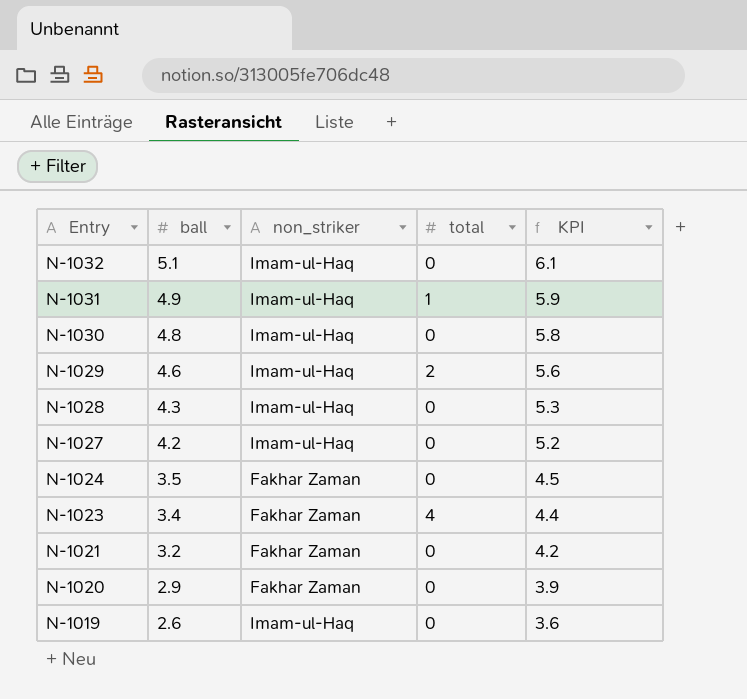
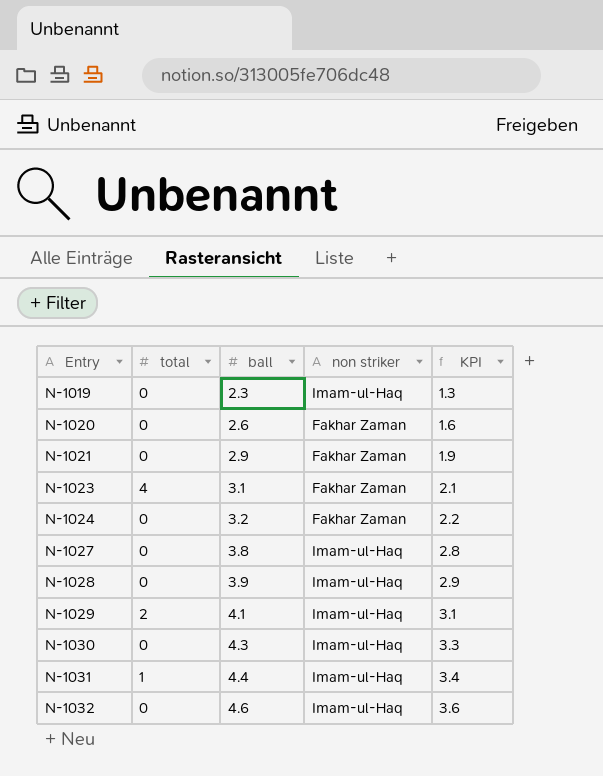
row order: Entry descending -> Entry ascending
column total | position: 4 -> 2
column name: non_striker -> non striker
column KPI | formula: [ball] + 1 -> [ball] - 1
N-1019 | ball: 2.6 -> 2.3
N-1020 | ball: 2.9 -> 2.6
N-1021 | ball: 3.2 -> 2.9
N-1023 | ball: 3.4 -> 3.1
N-1024 | ball: 3.5 -> 3.2
N-1027 | ball: 4.2 -> 3.8
N-1028 | ball: 4.3 -> 3.9
N-1029 | ball: 4.6 -> 4.1
N-1030 | ball: 4.8 -> 4.3
N-1031 | ball: 4.9 -> 4.4
N-1032 | ball: 5.1 -> 4.6

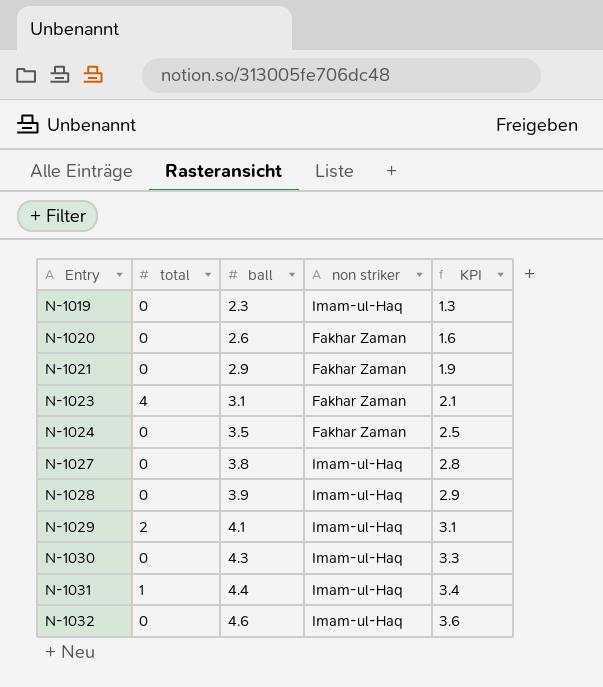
N-1024 | ball: 3.2 -> 3.5
N-1024 | KPI: 2.2 -> 2.5

